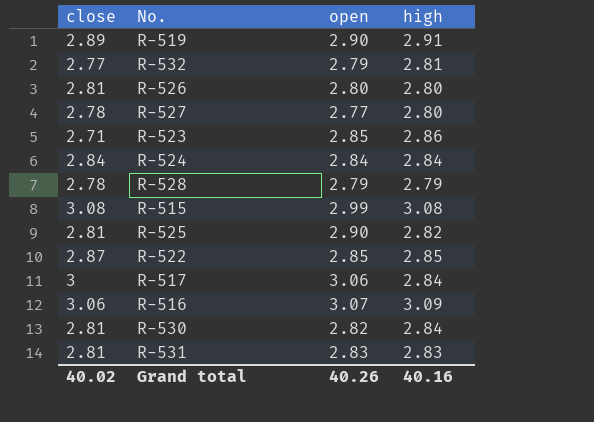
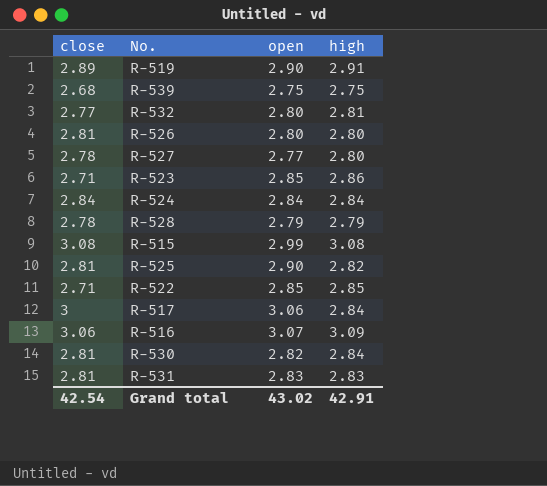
row R-539: none -> 2.68 | 2.75 | 2.75
R-532 | open: 2.79 -> 2.80
R-522 | close: 2.87 -> 2.71
Grand total | close: 40.02 -> 42.54
Grand total | open: 40.26 -> 43.02
Grand total | high: 40.16 -> 42.91

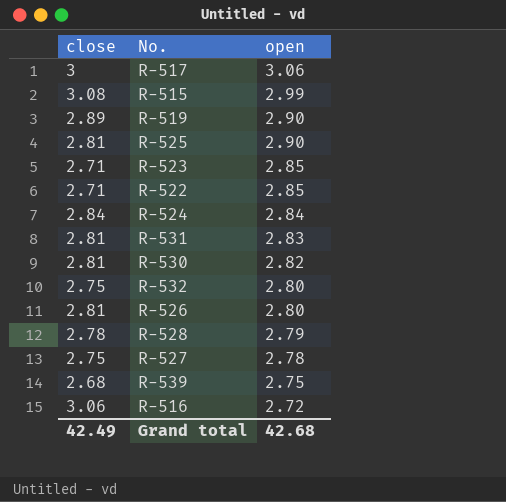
row order: none -> open descending
column high | position: 4 -> none
R-532 | close: 2.77 -> 2.75
R-527 | close: 2.78 -> 2.75
R-527 | open: 2.77 -> 2.78
R-516 | open: 3.07 -> 2.72
Grand total | close: 42.54 -> 42.49
Grand total | open: 43.02 -> 42.68

